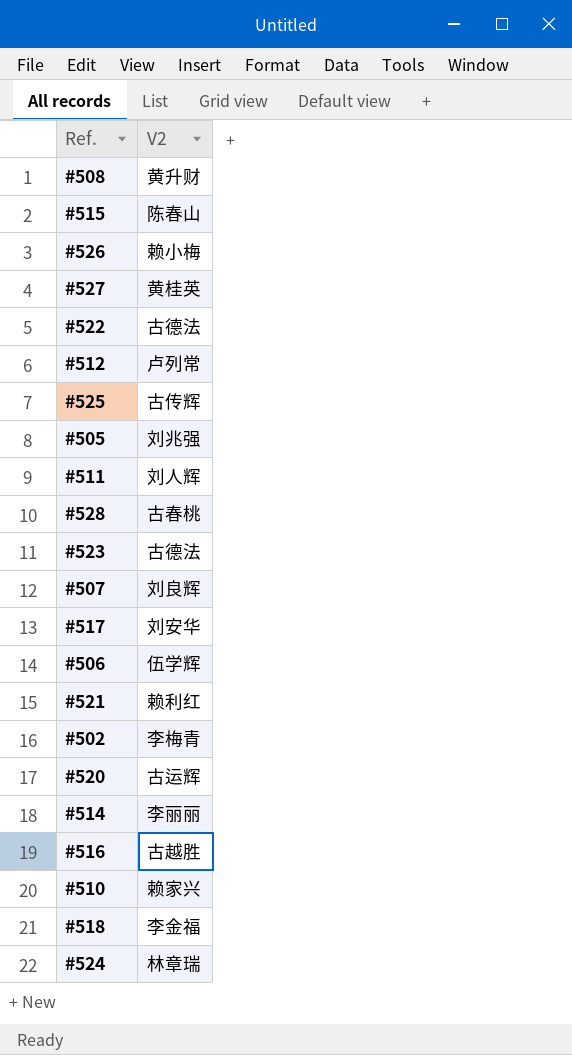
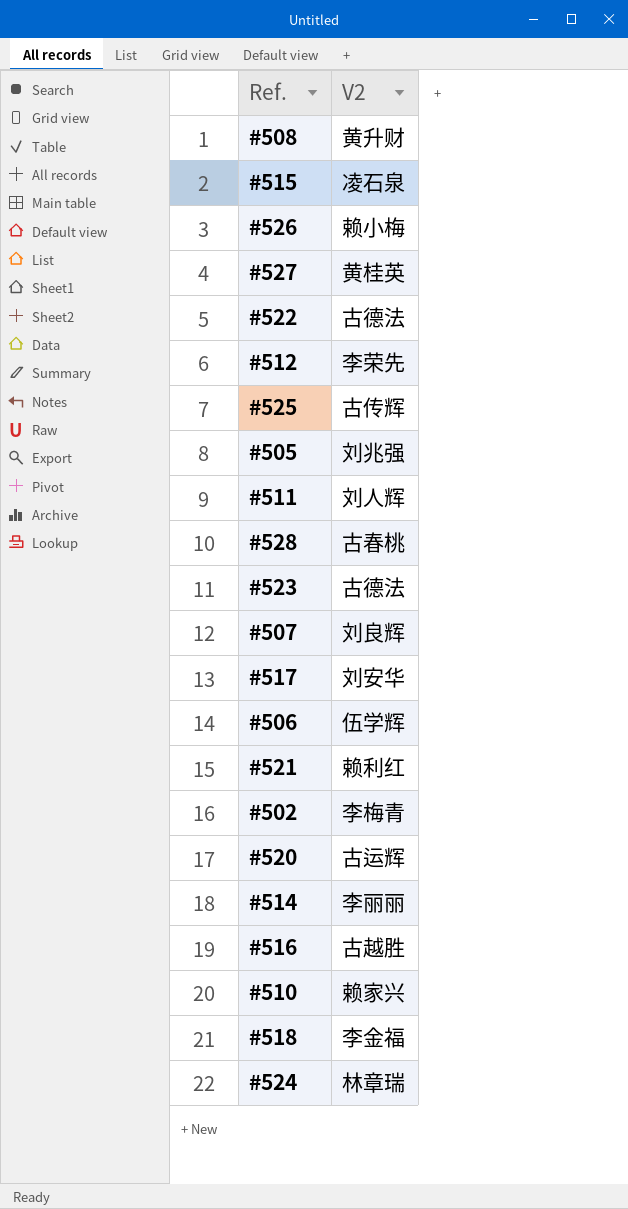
#515 | V2: 陈春山 -> 凌石泉
#512 | V2: 卢列常 -> 李荣先

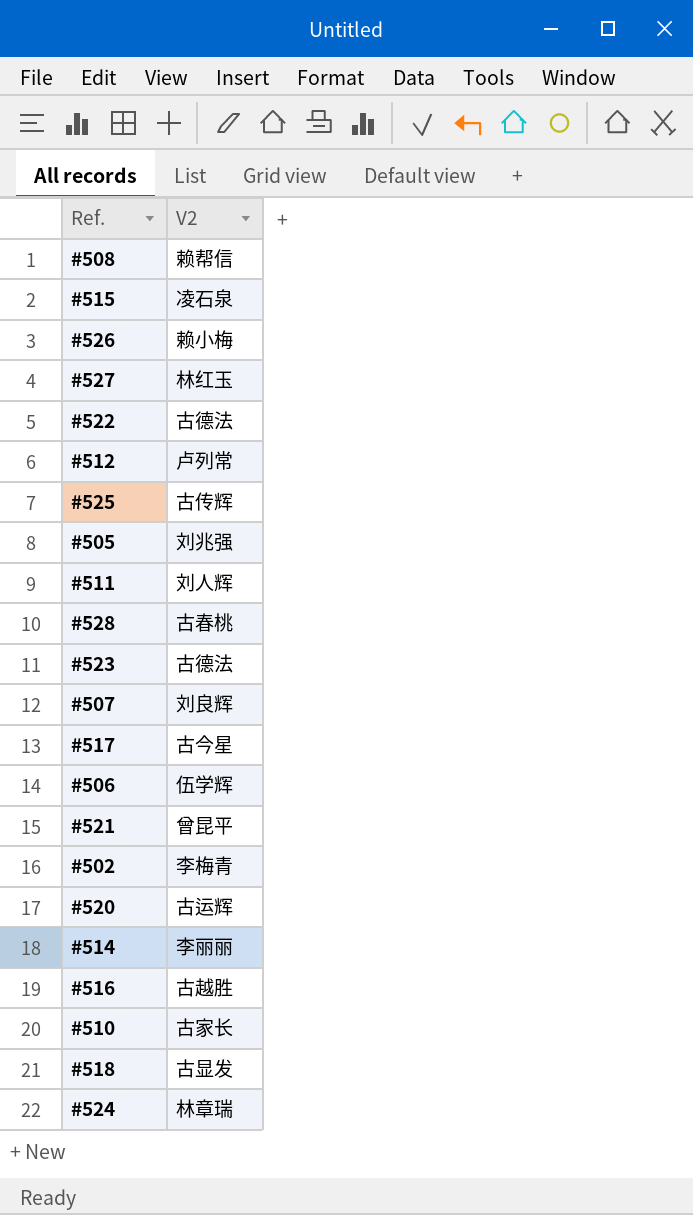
#508 | V2: 黄升财 -> 赖帮信
#527 | V2: 黄桂英 -> 林红玉
#512 | V2: 李荣先 -> 卢列常
#517 | V2: 刘安华 -> 古今星
#521 | V2: 赖利红 -> 曾昆平
#510 | V2: 赖家兴 -> 古家长
#518 | V2: 李金福 -> 古显发

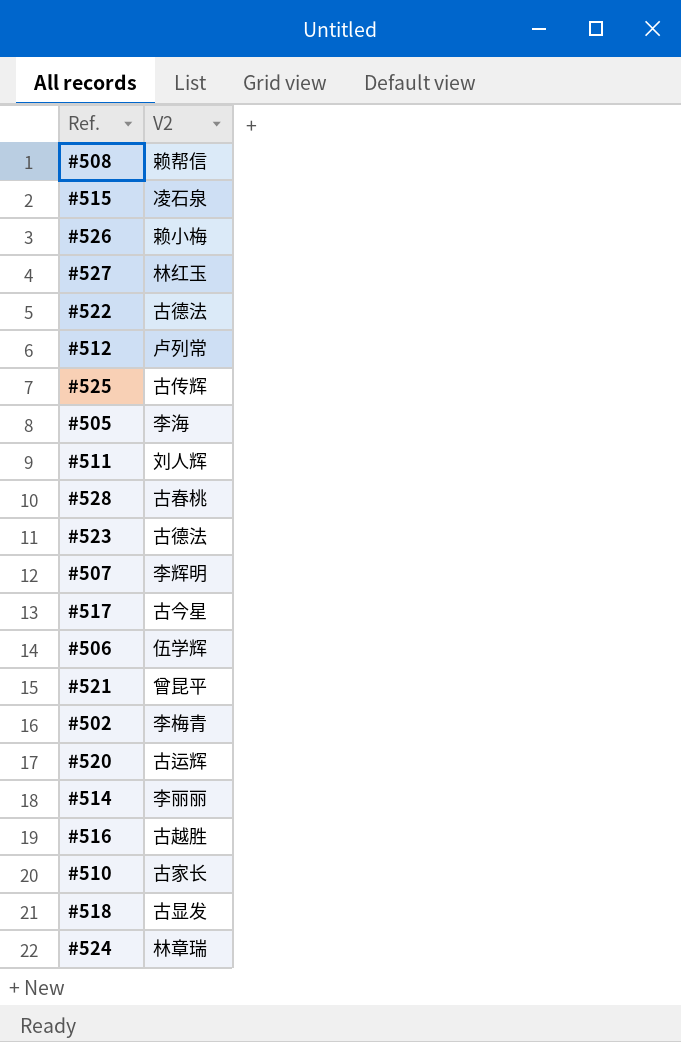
#505 | V2: 刘兆强 -> 李海
#507 | V2: 刘良辉 -> 李辉明

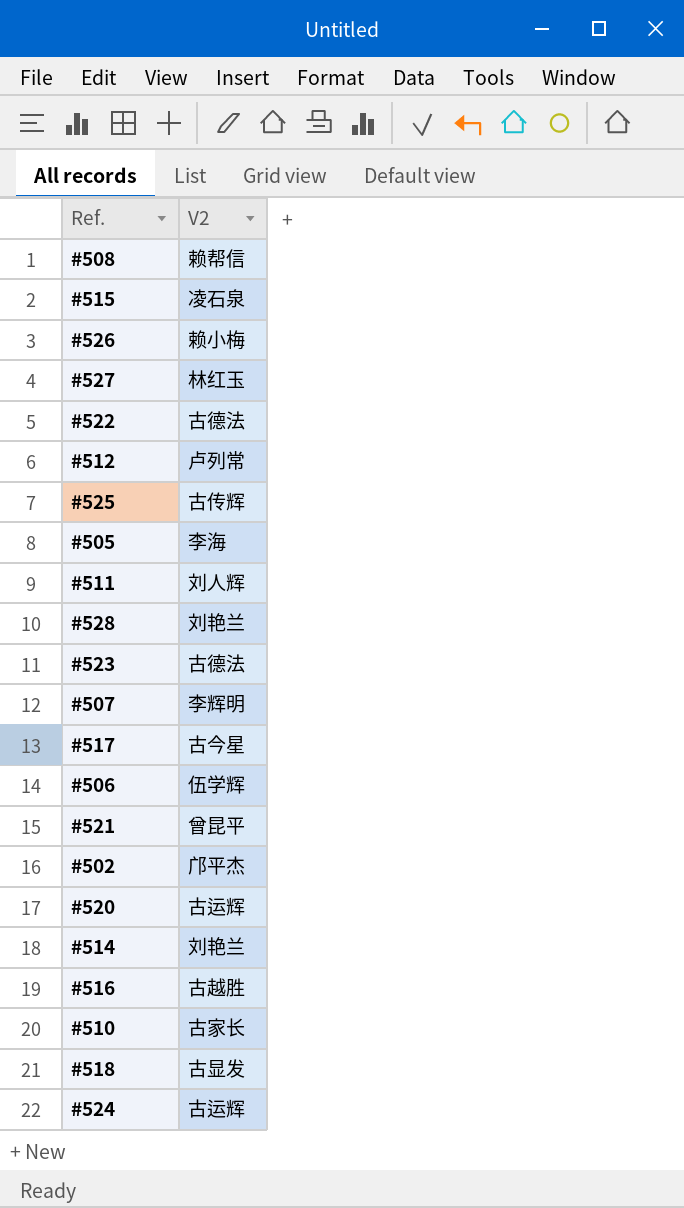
#528 | V2: 古春桃 -> 刘艳兰
#502 | V2: 李梅青 -> 邝平杰
#514 | V2: 李丽丽 -> 刘艳兰
#524 | V2: 林章瑞 -> 古运辉

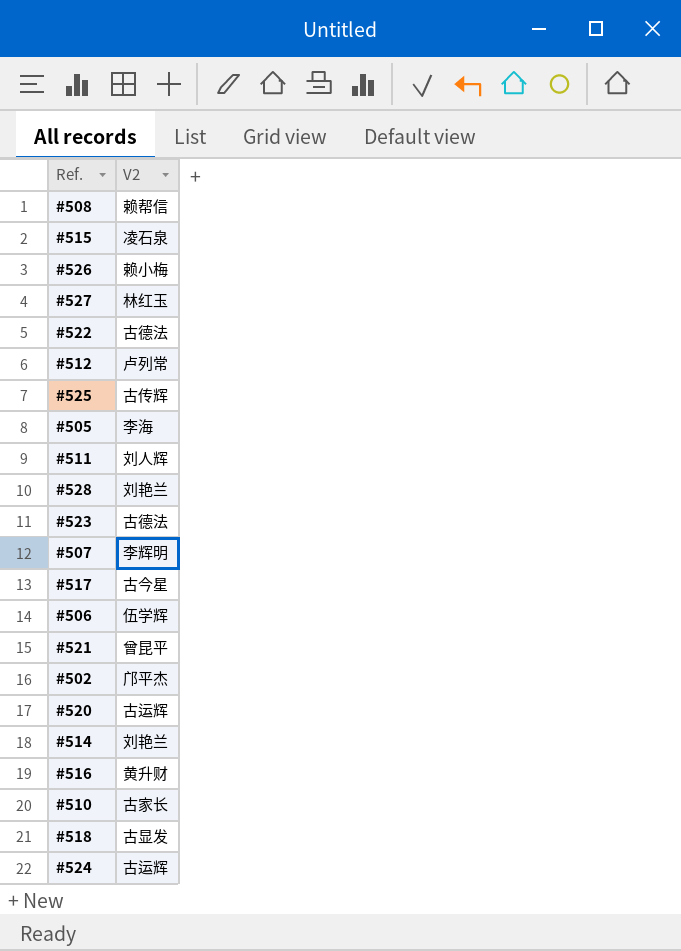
#516 | V2: 古越胜 -> 黄升财

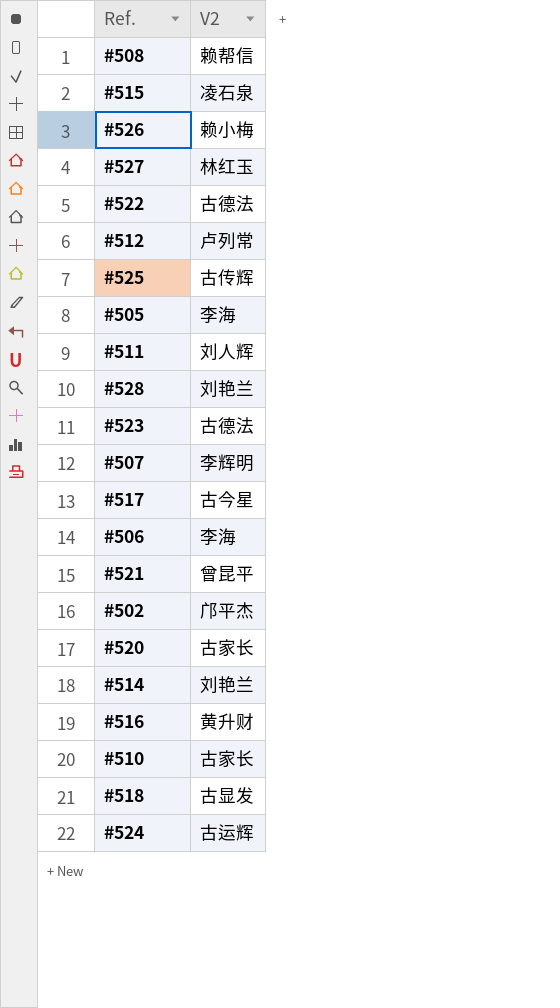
#506 | V2: 伍学辉 -> 李海
#520 | V2: 古运辉 -> 古家长

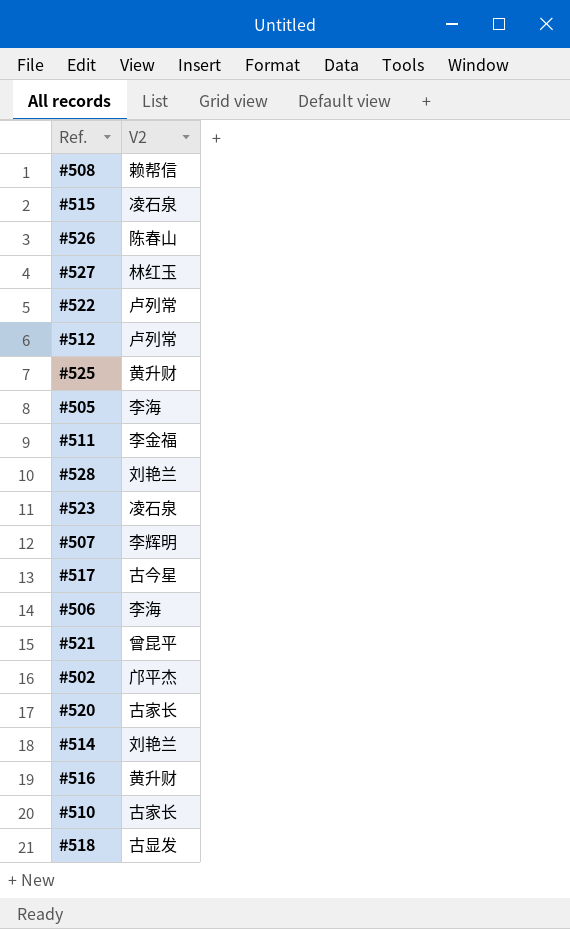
row #524: 古运辉 -> none
#526 | V2: 赖小梅 -> 陈春山
#522 | V2: 古德法 -> 卢列常
#525 | V2: 古传辉 -> 黄升财
#511 | V2: 刘人辉 -> 李金福
#523 | V2: 古德法 -> 凌石泉

